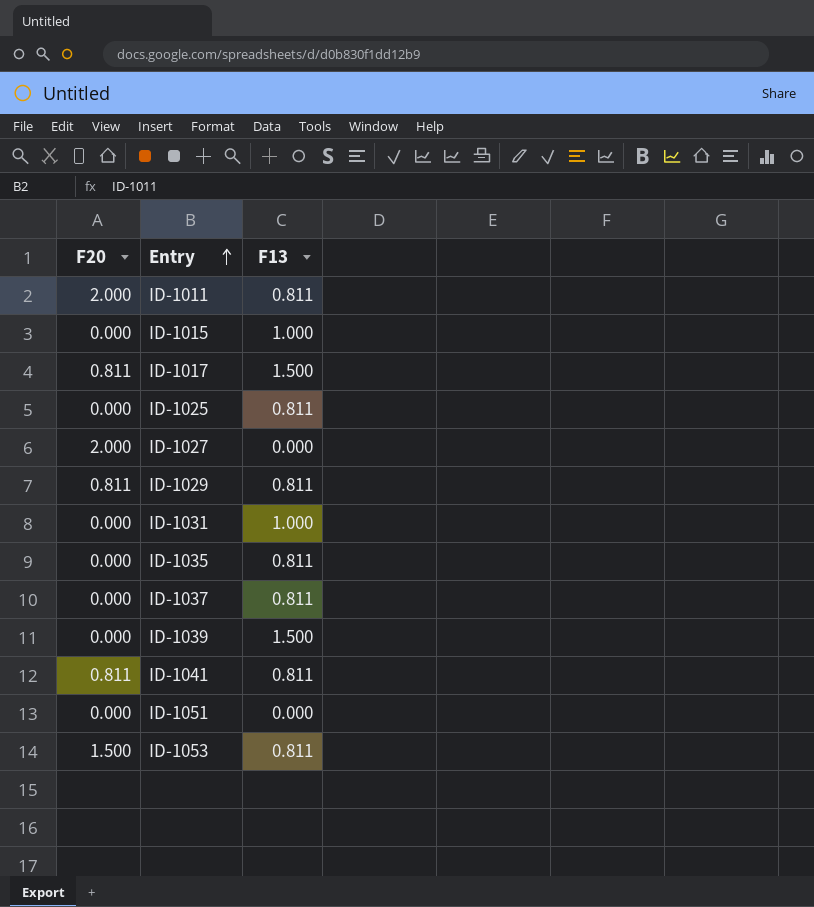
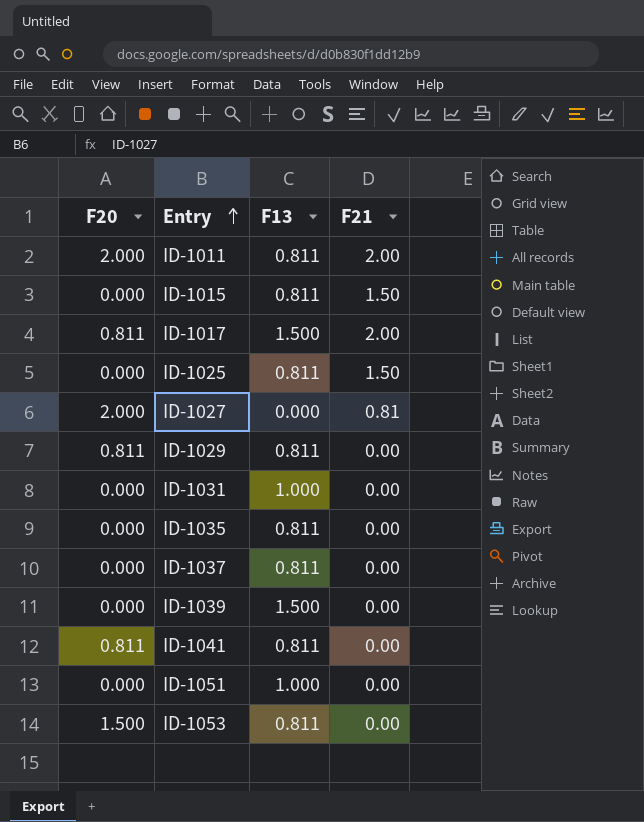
column F21 | position: none -> 4
ID-1015 | F13: 1.000 -> 0.811
ID-1051 | F13: 0.000 -> 1.000

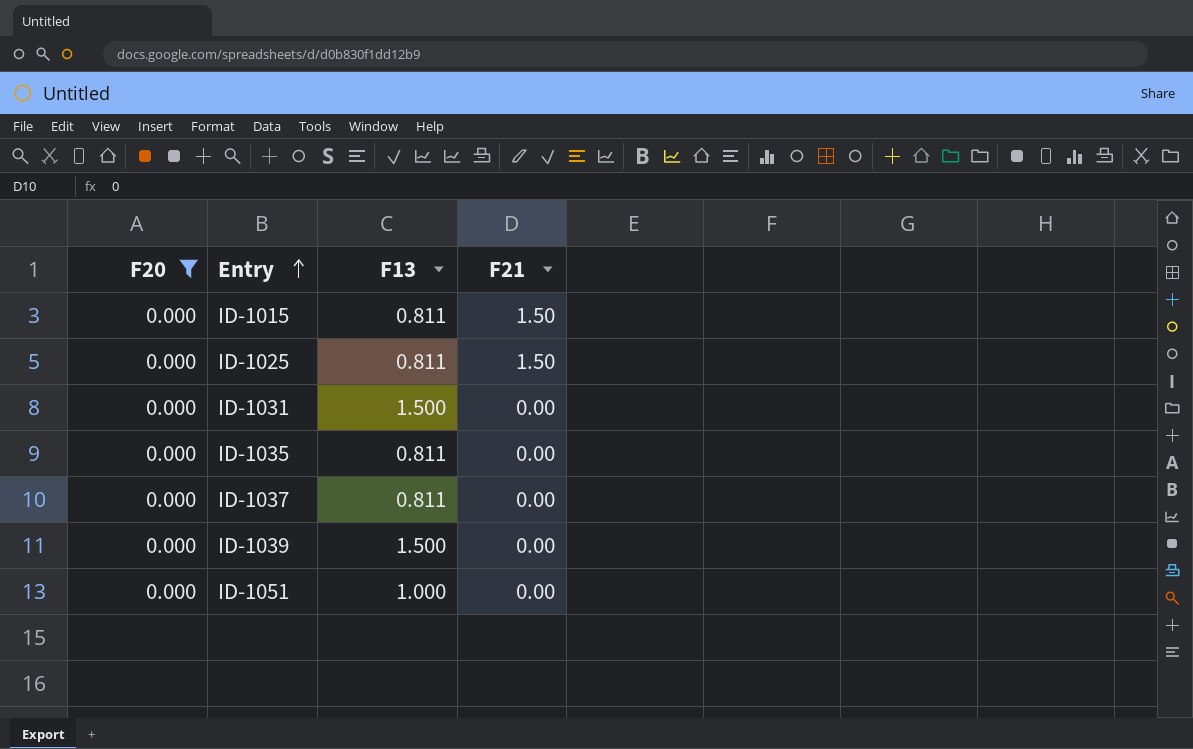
filter: none -> F20 = 0.000
ID-1031 | F13: 1.000 -> 1.500

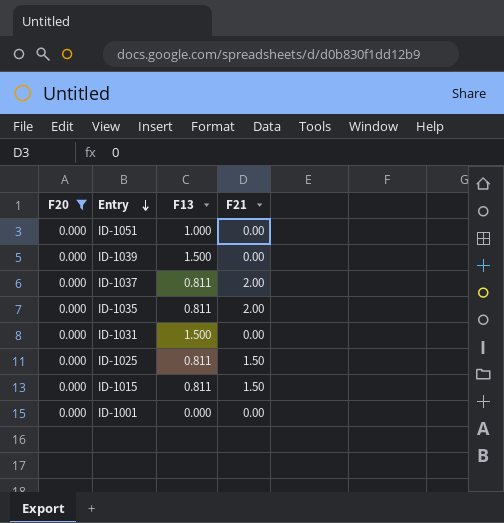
row order: Entry ascending -> Entry descending
ID-1037 | F21: 0.00 -> 2.00
ID-1035 | F21: 0.00 -> 2.00
row ID-1001: none -> 0.000 | 0.000 | 0.00

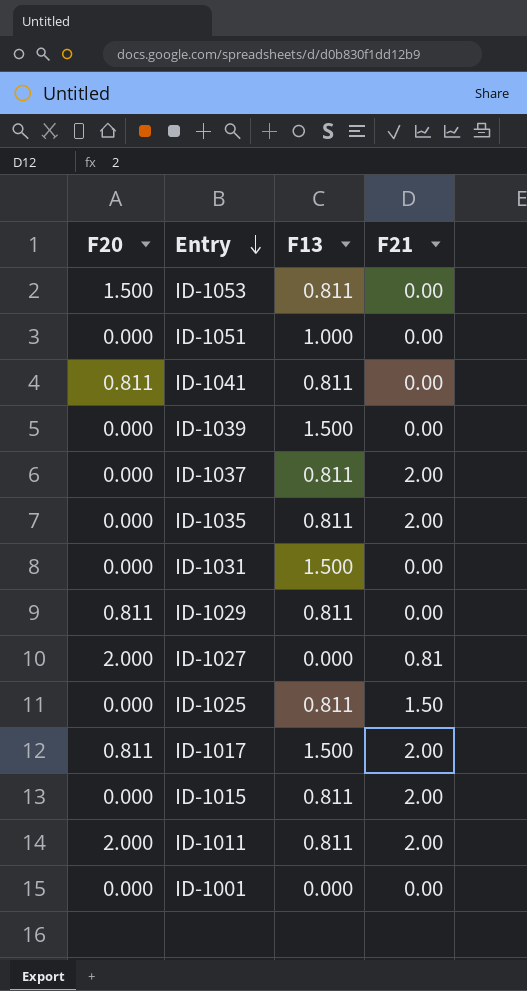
filter: F20 = 0.000 -> none
ID-1015 | F21: 1.50 -> 2.00

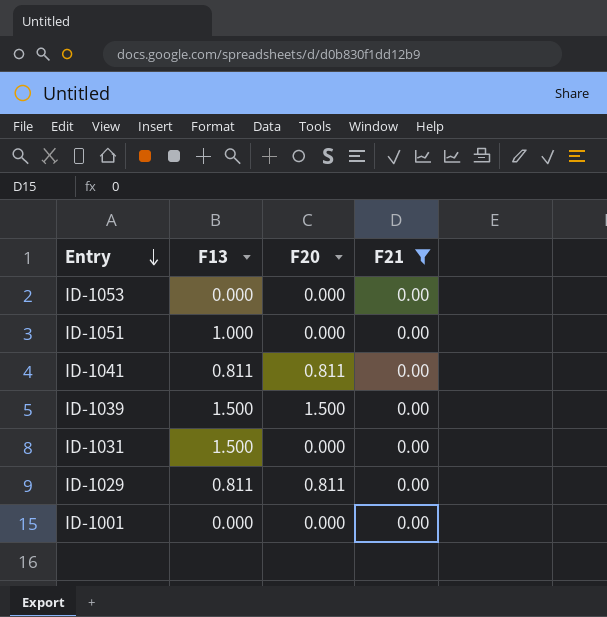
filter: none -> F21 = 0.00
column F20 | position: 1 -> 3
ID-1053 | F13: 0.811 -> 0.000
ID-1053 | F20: 1.500 -> 0.000
ID-1039 | F20: 0.000 -> 1.500

